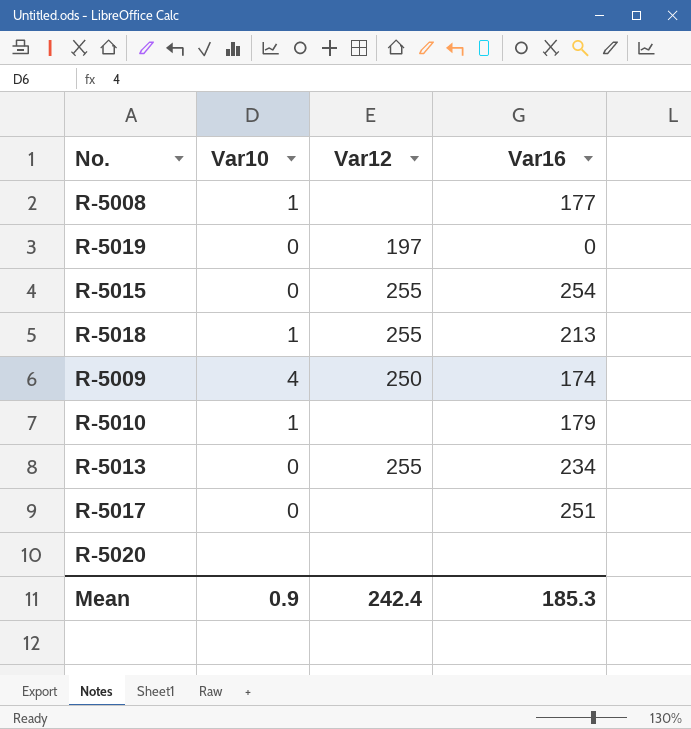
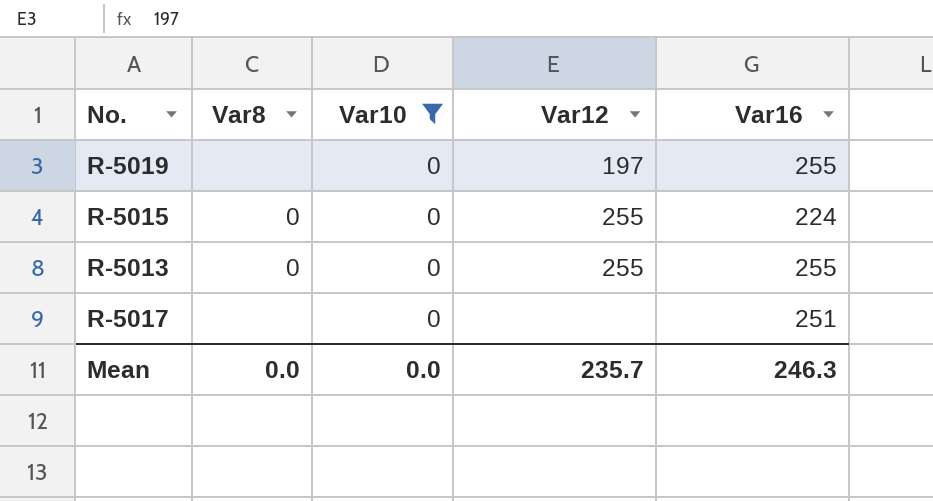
filter: none -> Var10 = 0
column Var8 | position: none -> 2
R-5019 | Var16: 0 -> 255
R-5015 | Var16: 254 -> 224
R-5013 | Var16: 234 -> 255
Mean | Var10: 0.9 -> 0.0
Mean | Var12: 242.4 -> 235.7
Mean | Var16: 185.3 -> 246.3

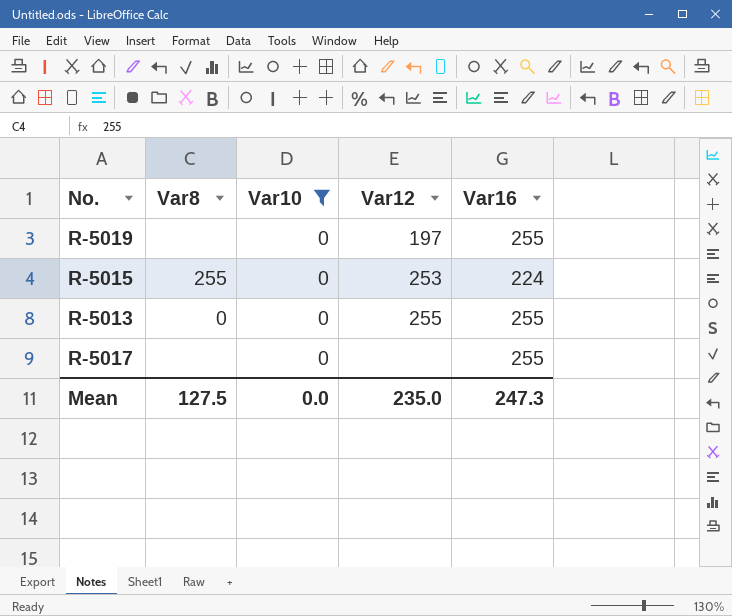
R-5015 | Var8: 0 -> 255
R-5015 | Var12: 255 -> 253
R-5017 | Var16: 251 -> 255
Mean | Var8: 0.0 -> 127.5
Mean | Var12: 235.7 -> 235.0
Mean | Var16: 246.3 -> 247.3

